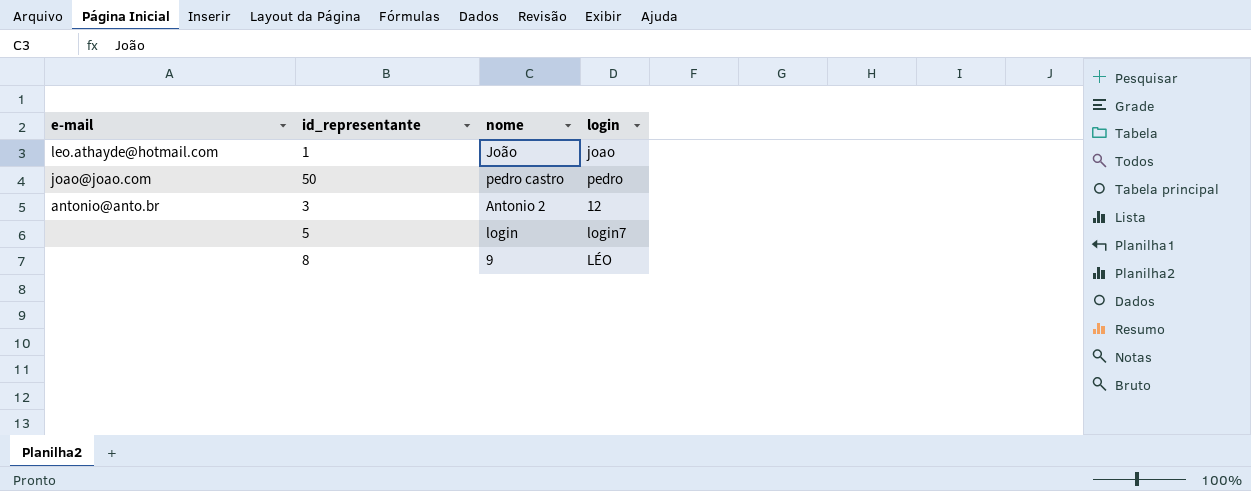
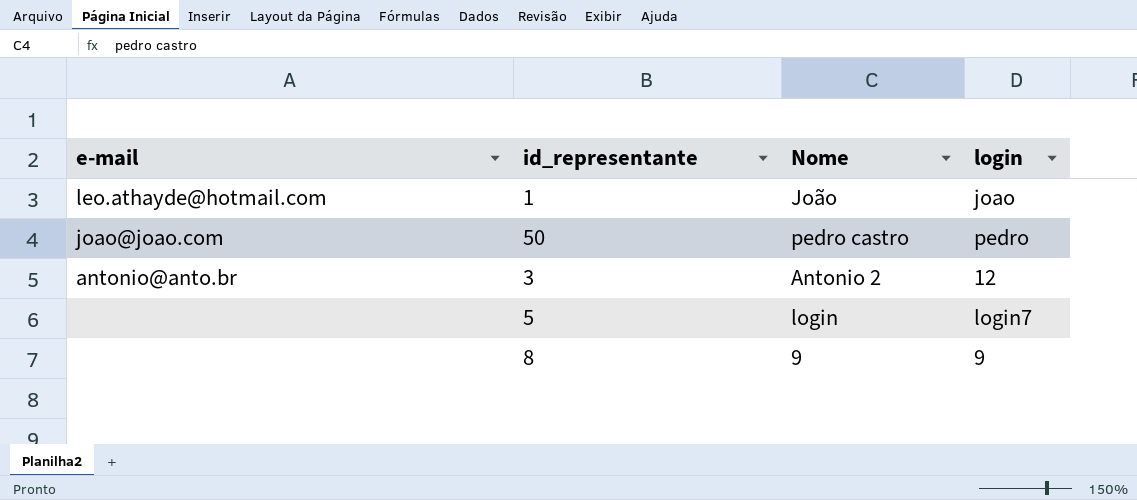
column name: nome -> Nome
8 | login: LÉO -> 9

